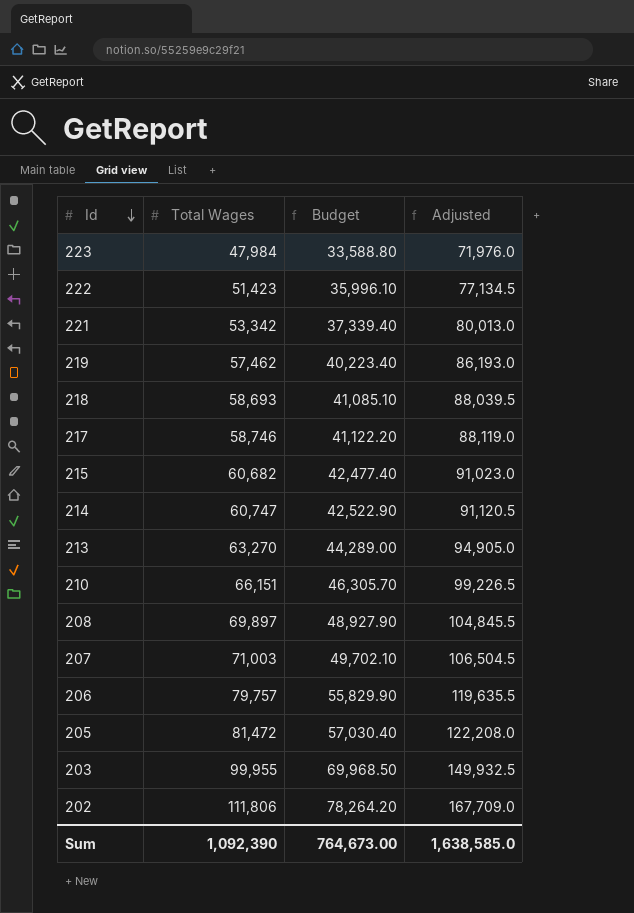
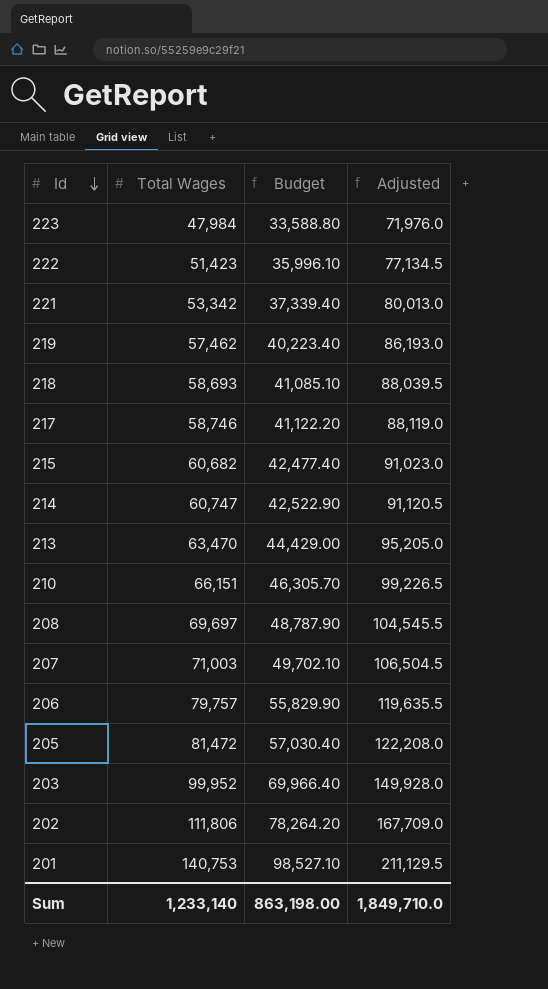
213 | Total Wages: 63,270 -> 63,470
213 | Budget: 44,289.00 -> 44,429.00
213 | Adjusted: 94,905.0 -> 95,205.0
208 | Total Wages: 69,897 -> 69,697
208 | Budget: 48,927.90 -> 48,787.90
208 | Adjusted: 104,845.5 -> 104,545.5
203 | Total Wages: 99,955 -> 99,952
203 | Budget: 69,968.50 -> 69,966.40
203 | Adjusted: 149,932.5 -> 149,928.0
row 201: none -> 140,753 | 98,527.10 | 211,129.5
Sum | Total Wages: 1,092,390 -> 1,233,140
Sum | Budget: 764,673.00 -> 863,198.00
Sum | Adjusted: 1,638,585.0 -> 1,849,710.0

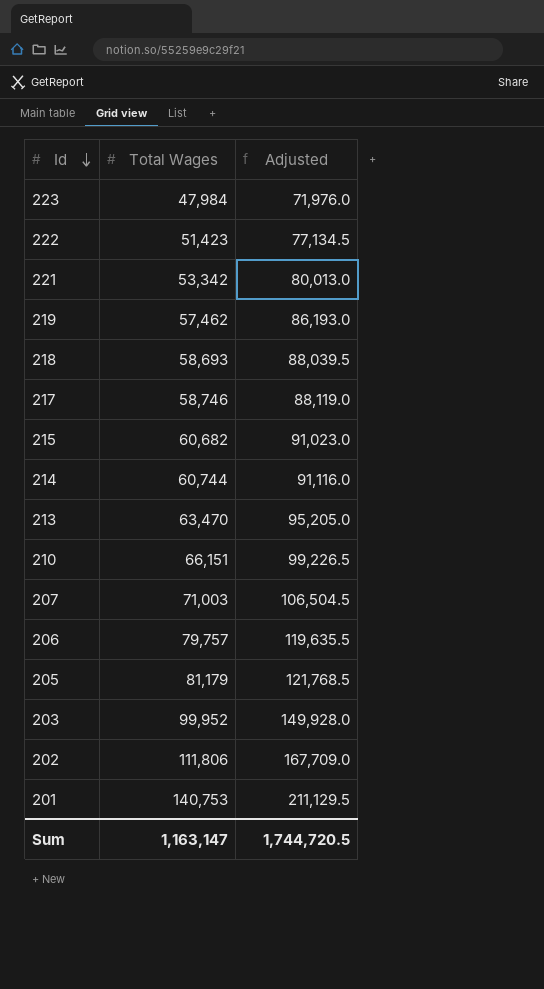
column Budget | formula: [Total Wages] * 0.7 -> none
row 208: 69,697 | 48,787.90 | 104,545.5 -> none
214 | Total Wages: 60,747 -> 60,744
214 | Adjusted: 91,120.5 -> 91,116.0
205 | Total Wages: 81,472 -> 81,179
205 | Adjusted: 122,208.0 -> 121,768.5
Sum | Total Wages: 1,233,140 -> 1,163,147
Sum | Adjusted: 1,849,710.0 -> 1,744,720.5

